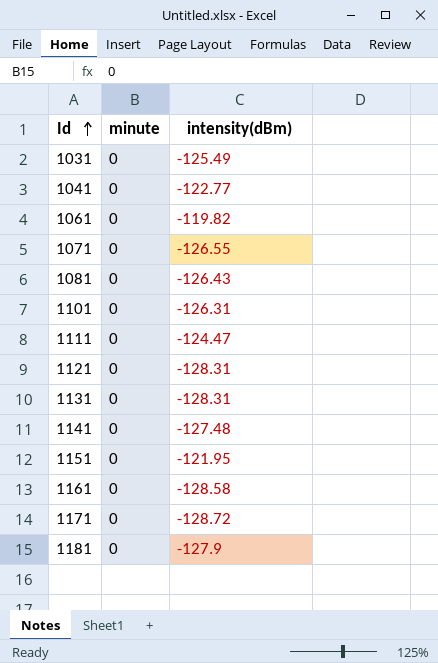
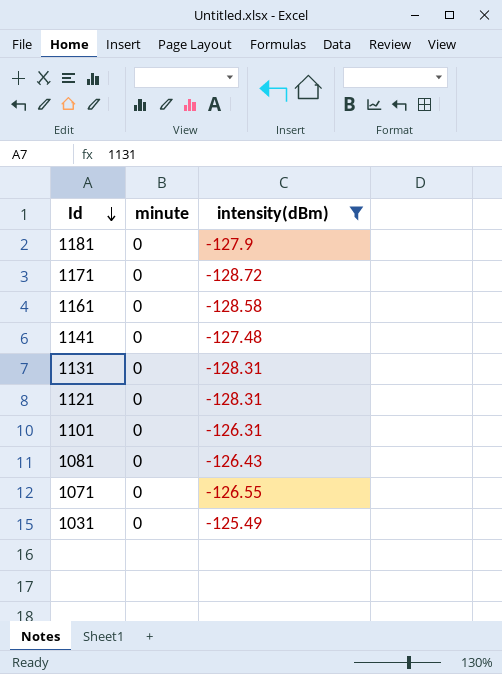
filter: none -> intensity(dBm) <= -125.49
row order: Id ascending -> Id descending

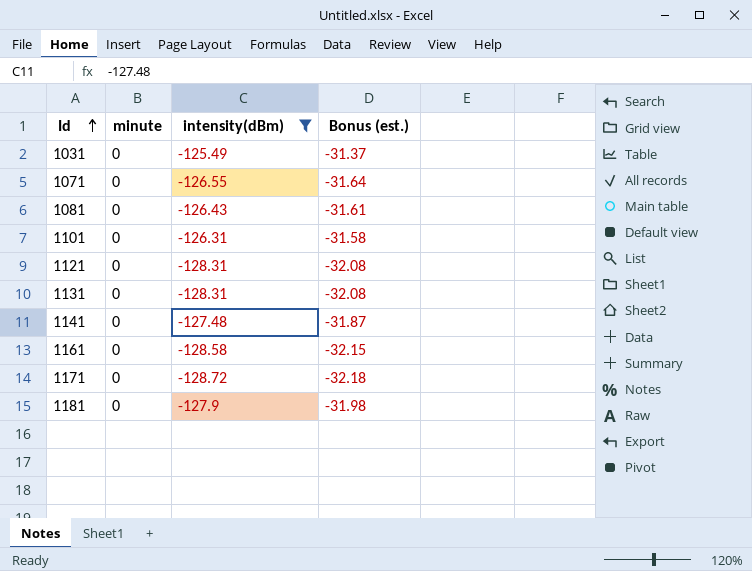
row order: Id descending -> Id ascending
column Bonus (est.) | formula: none -> [intensity(dBm)] * 0.25

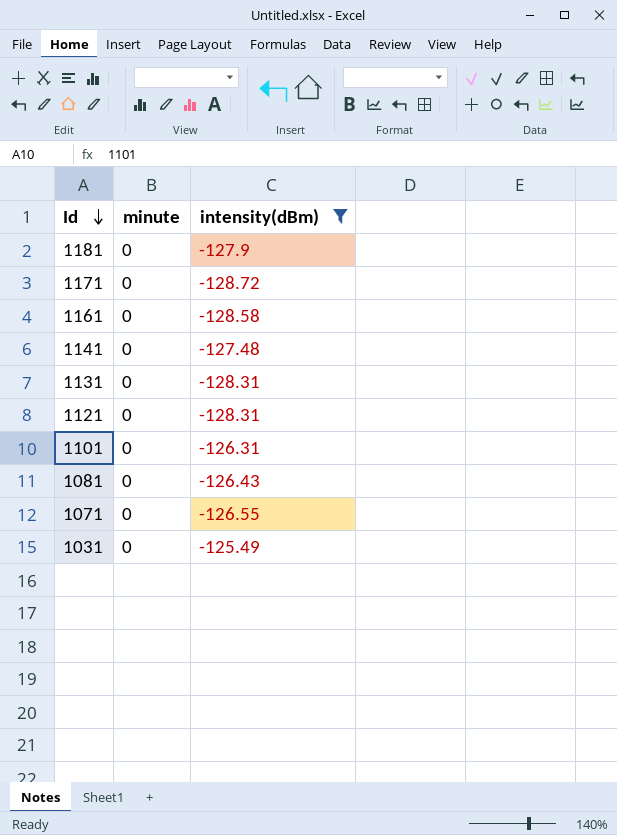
row order: Id ascending -> Id descending
column Bonus (est.) | formula: [intensity(dBm)] * 0.25 -> none

